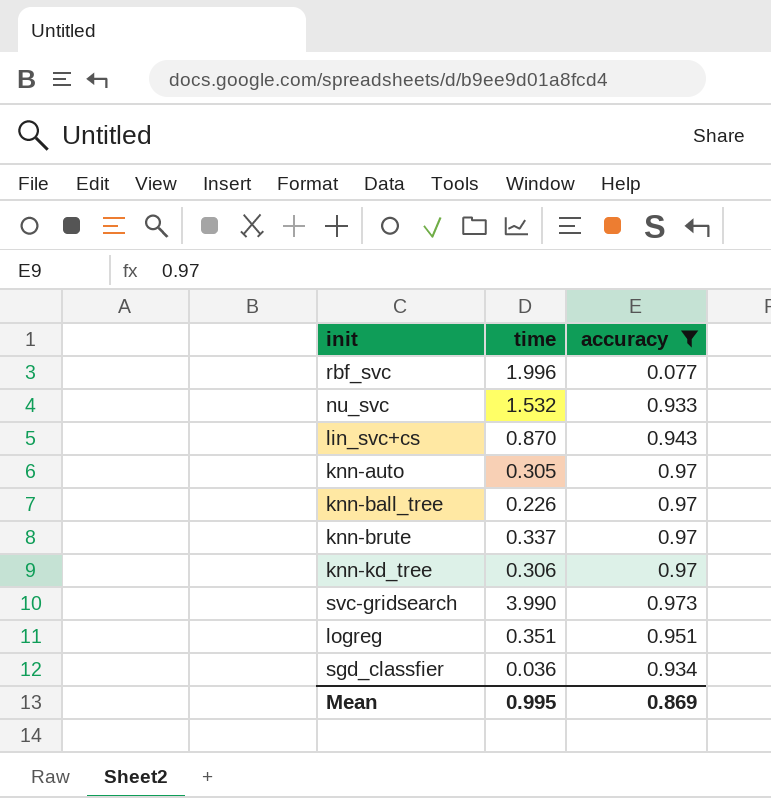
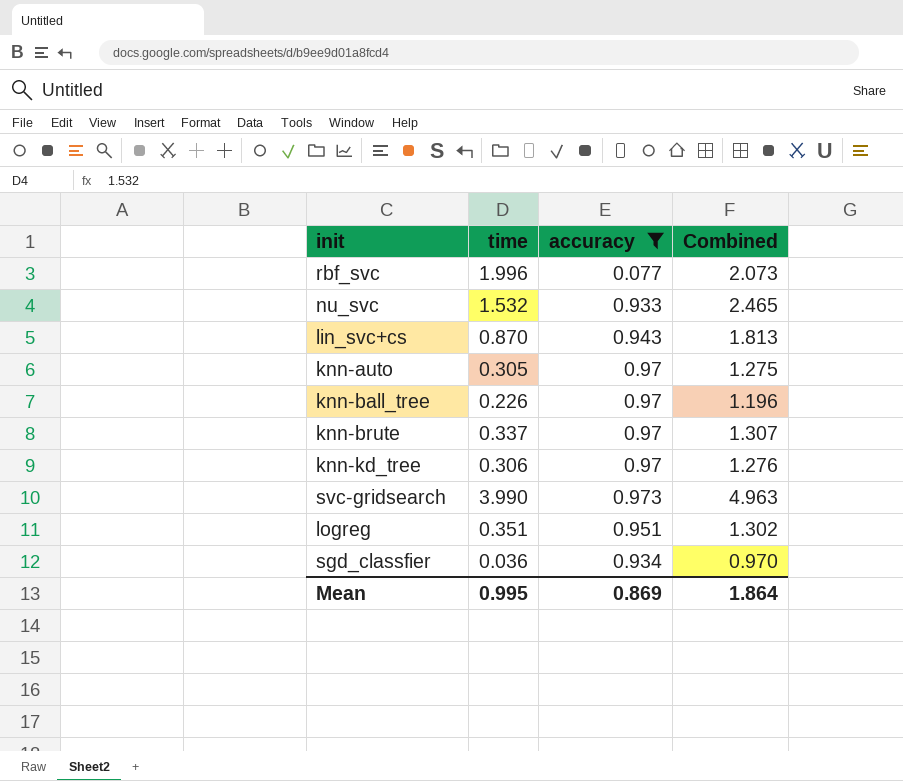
column Combined | formula: none -> [time] + [accuracy]

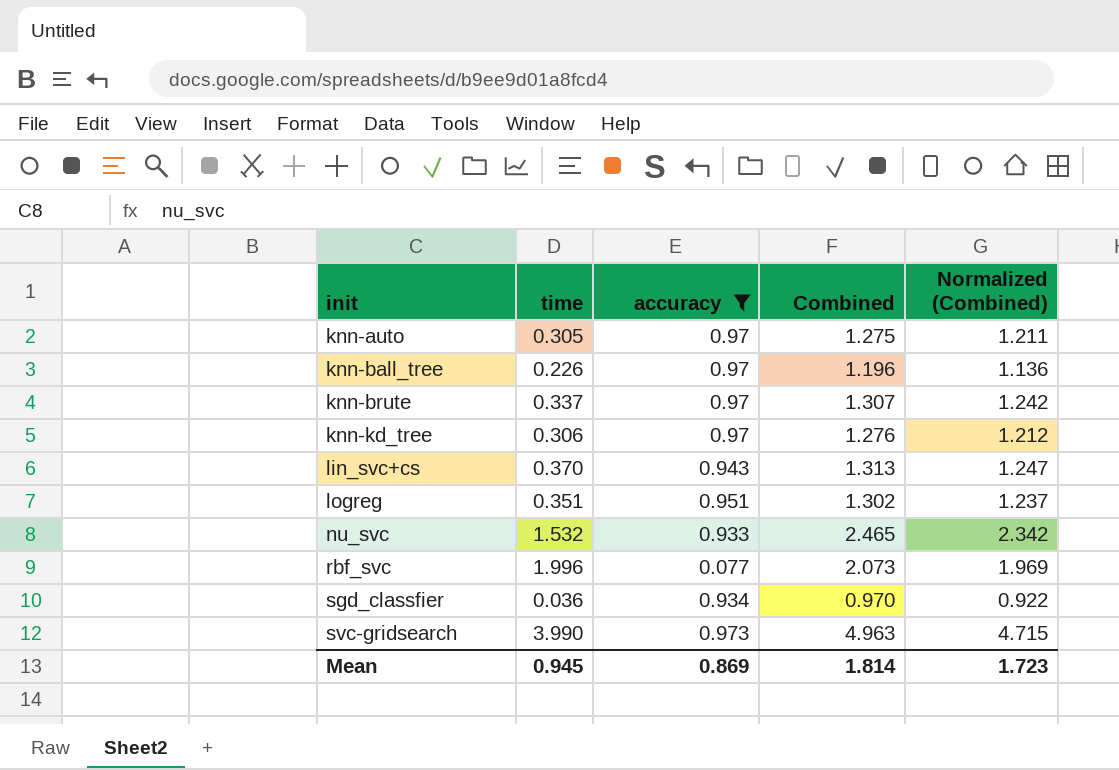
row order: none -> init ascending
column Normalized (Combined) | formula: none -> [Combined] * 0.95
lin_svc+cs | time: 0.870 -> 0.370
lin_svc+cs | Combined: 1.813 -> 1.313
Mean | time: 0.995 -> 0.945
Mean | Combined: 1.864 -> 1.814

